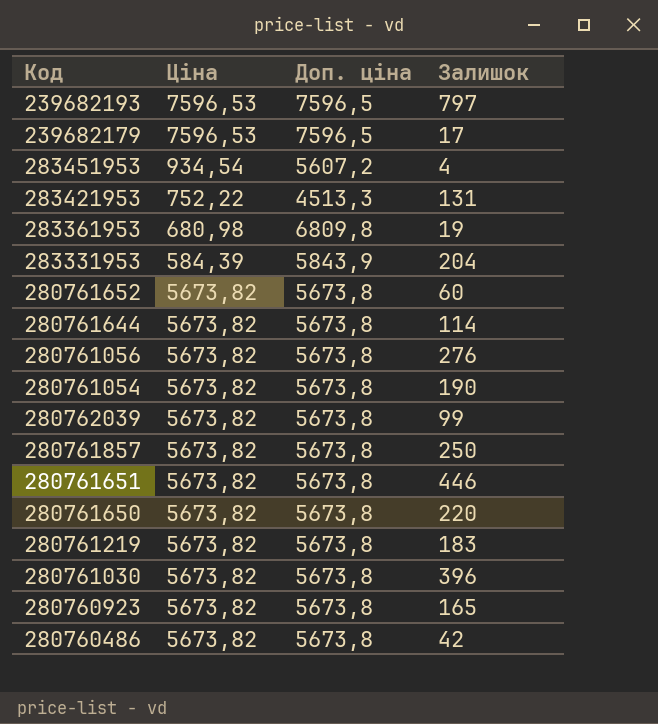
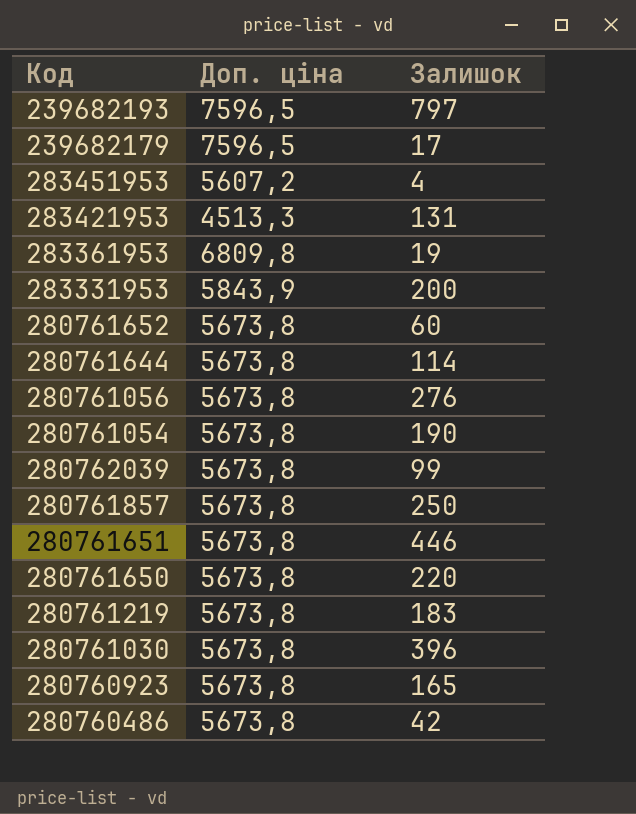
column Ціна | position: 2 -> none
283331953 | Залишок: 204 -> 200

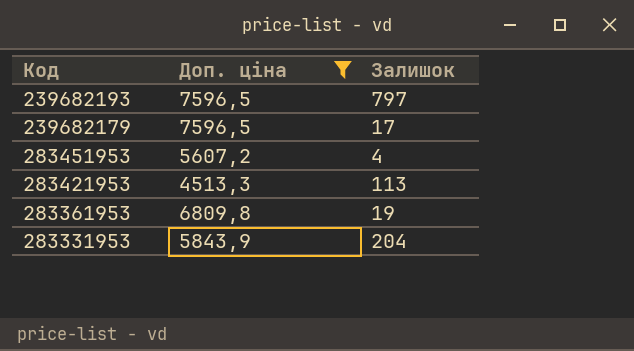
filter: none -> Доп. ціна != 5673,8
283421953 | Залишок: 131 -> 113
283331953 | Залишок: 200 -> 204

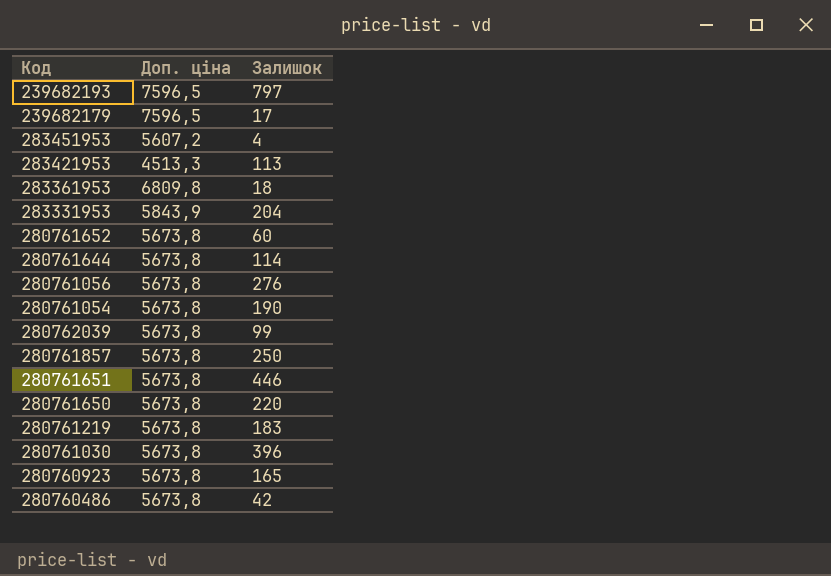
filter: Доп. ціна != 5673,8 -> none
283361953 | Залишок: 19 -> 18

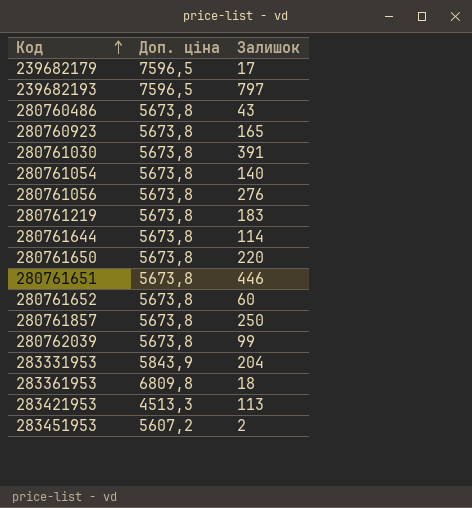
row order: none -> Код ascending
280760486 | Залишок: 42 -> 43
280761030 | Залишок: 396 -> 391
280761054 | Залишок: 190 -> 140
283451953 | Залишок: 4 -> 2

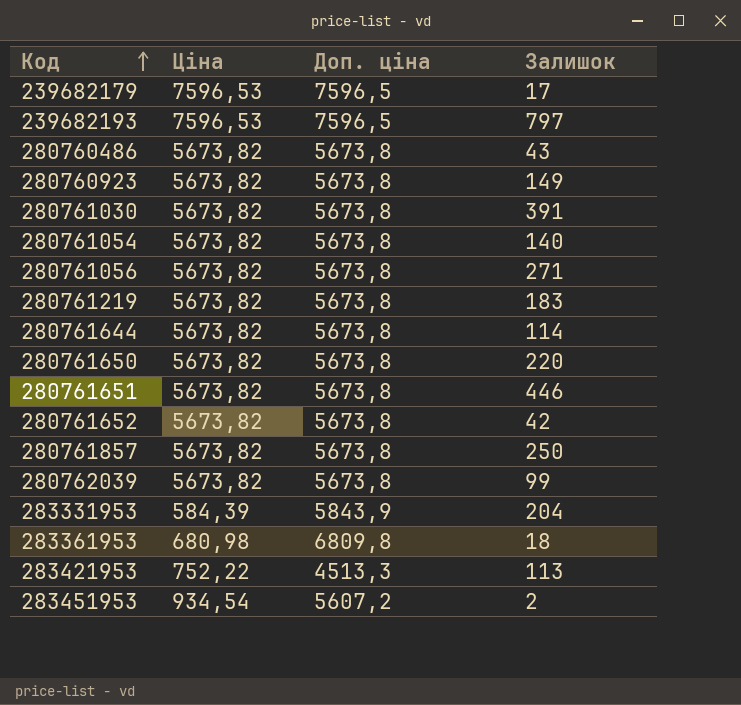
column Ціна | position: none -> 2
280760923 | Залишок: 165 -> 149
280761056 | Залишок: 276 -> 271
280761652 | Залишок: 60 -> 42

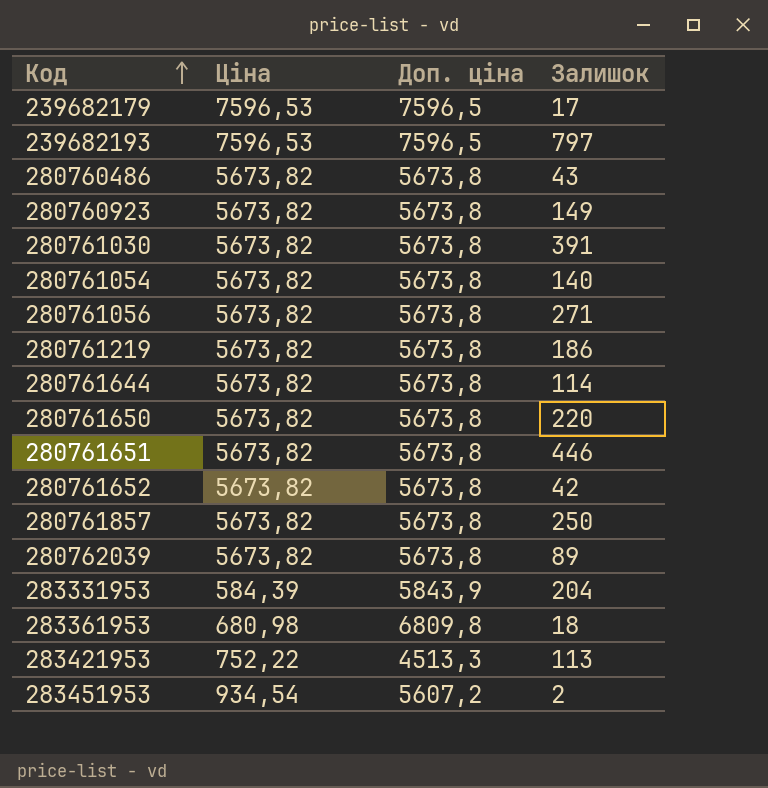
280761219 | Залишок: 183 -> 186
280762039 | Залишок: 99 -> 89

